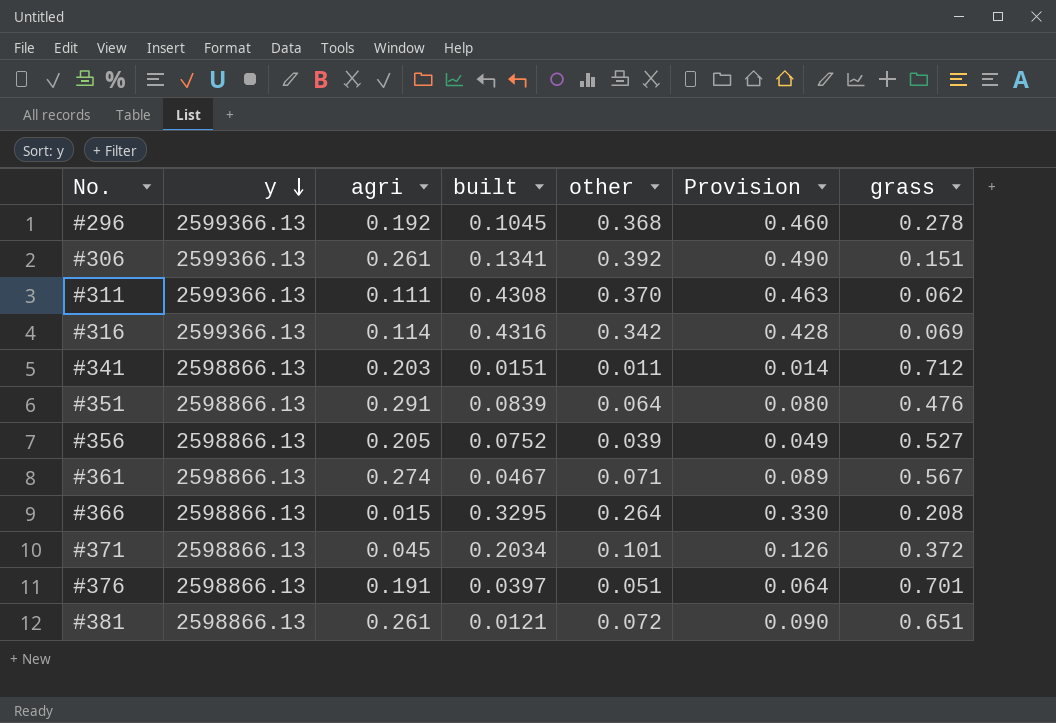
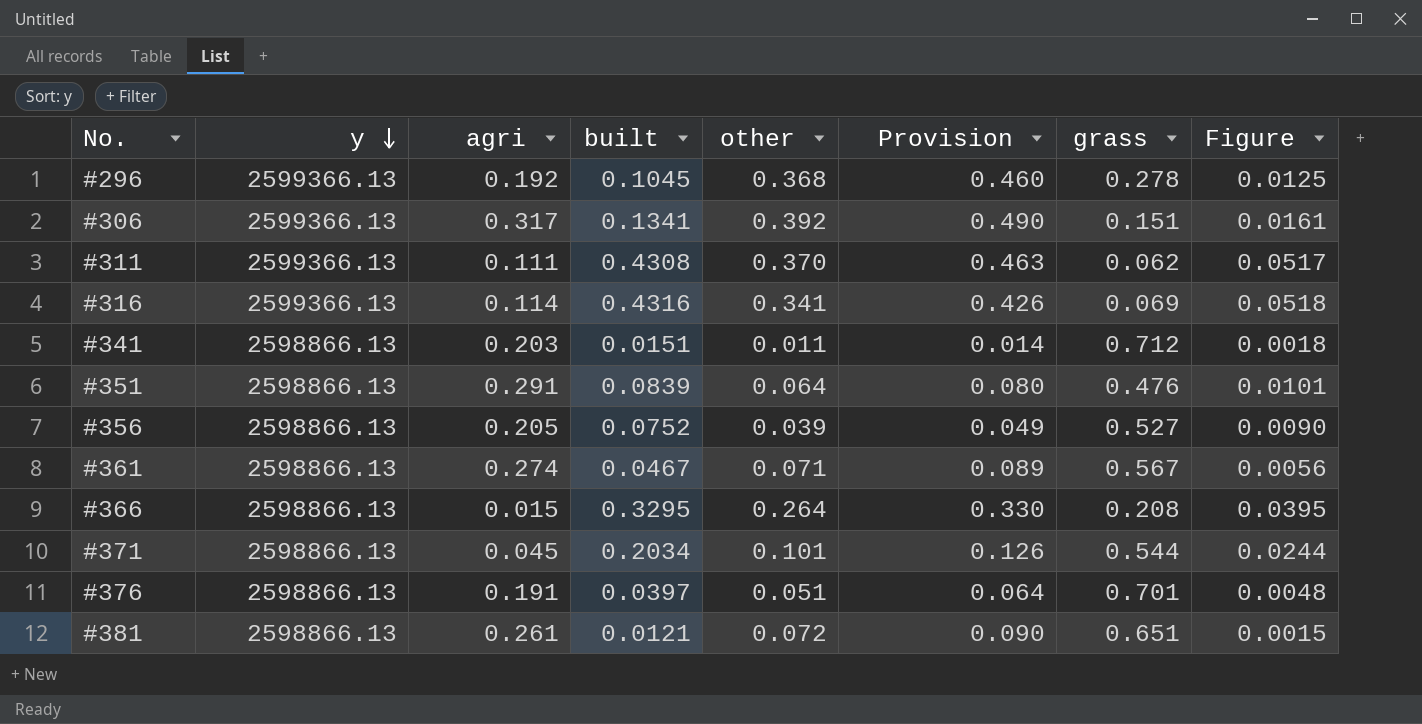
column Figure | formula: none -> [built] * 0.12
#306 | agri: 0.261 -> 0.317
#316 | other: 0.342 -> 0.341
#316 | Provision: 0.428 -> 0.426
#371 | grass: 0.372 -> 0.544

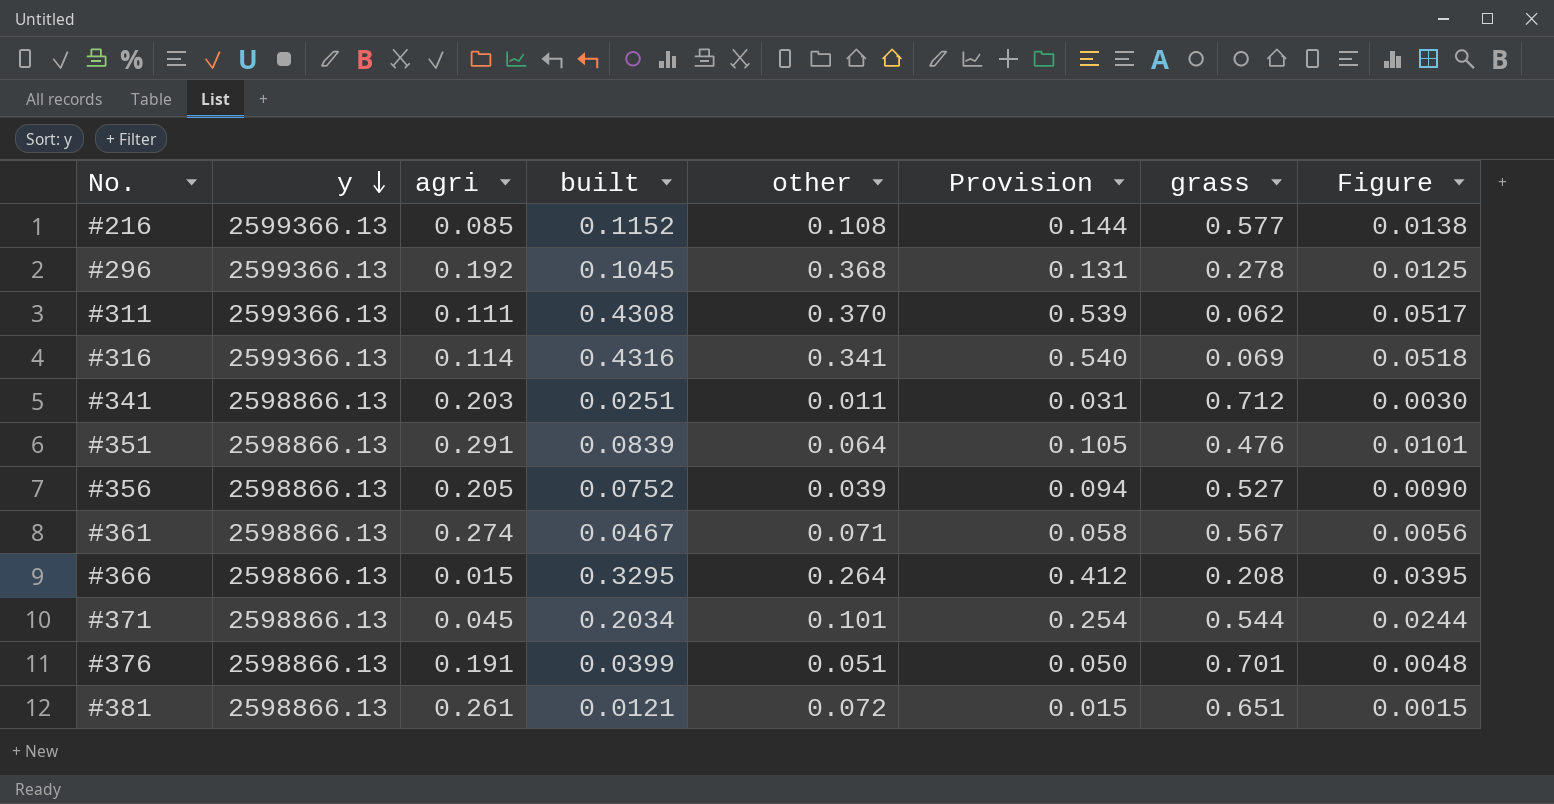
column Provision | formula: [other] * 1.25 -> [built] * 1.25
row #306: 2599366.13 | 0.317 | 0.1341 | 0.392 | 0.490 | 0.151 | 0.0161 -> none
row #216: none -> 2599366.13 | 0.085 | 0.1152 | 0.108 | 0.144 | 0.577 | 0.0138
#341 | built: 0.0151 -> 0.0251
#341 | Figure: 0.0018 -> 0.0030
#376 | built: 0.0397 -> 0.0399

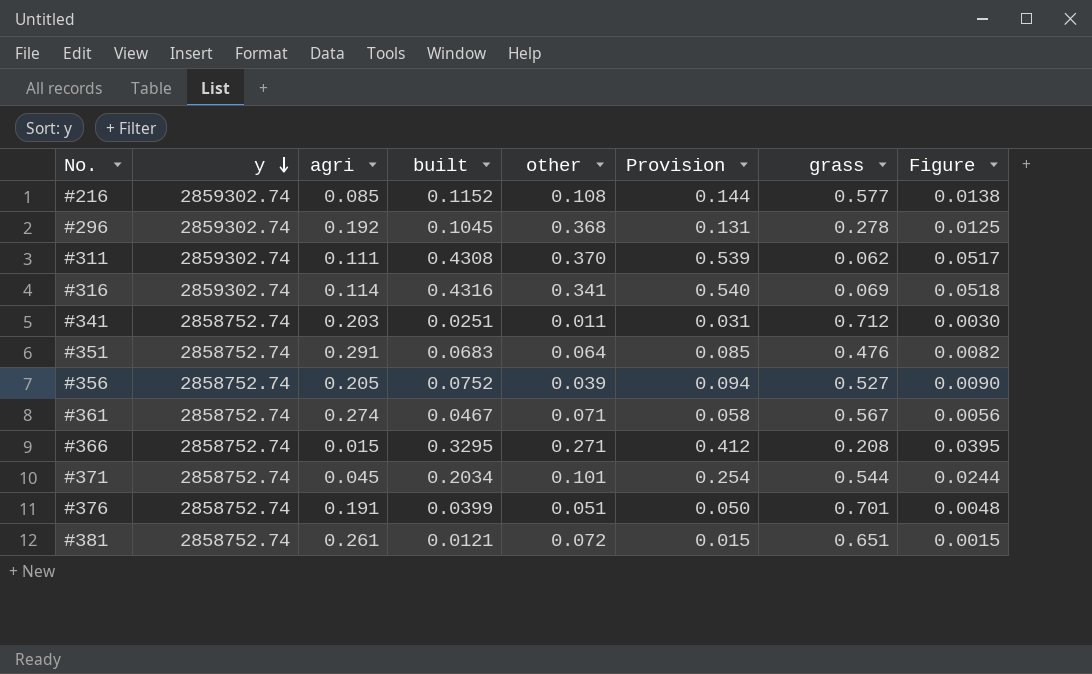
#216 | y: 2599366.13 -> 2859302.74
#296 | y: 2599366.13 -> 2859302.74
#311 | y: 2599366.13 -> 2859302.74
#316 | y: 2599366.13 -> 2859302.74
#341 | y: 2598866.13 -> 2858752.74
#351 | y: 2598866.13 -> 2858752.74
#351 | built: 0.0839 -> 0.0683
#351 | Provision: 0.105 -> 0.085
#351 | Figure: 0.0101 -> 0.0082
#356 | y: 2598866.13 -> 2858752.74
#361 | y: 2598866.13 -> 2858752.74
#366 | y: 2598866.13 -> 2858752.74
#366 | other: 0.264 -> 0.271
#371 | y: 2598866.13 -> 2858752.74
#376 | y: 2598866.13 -> 2858752.74
#381 | y: 2598866.13 -> 2858752.74

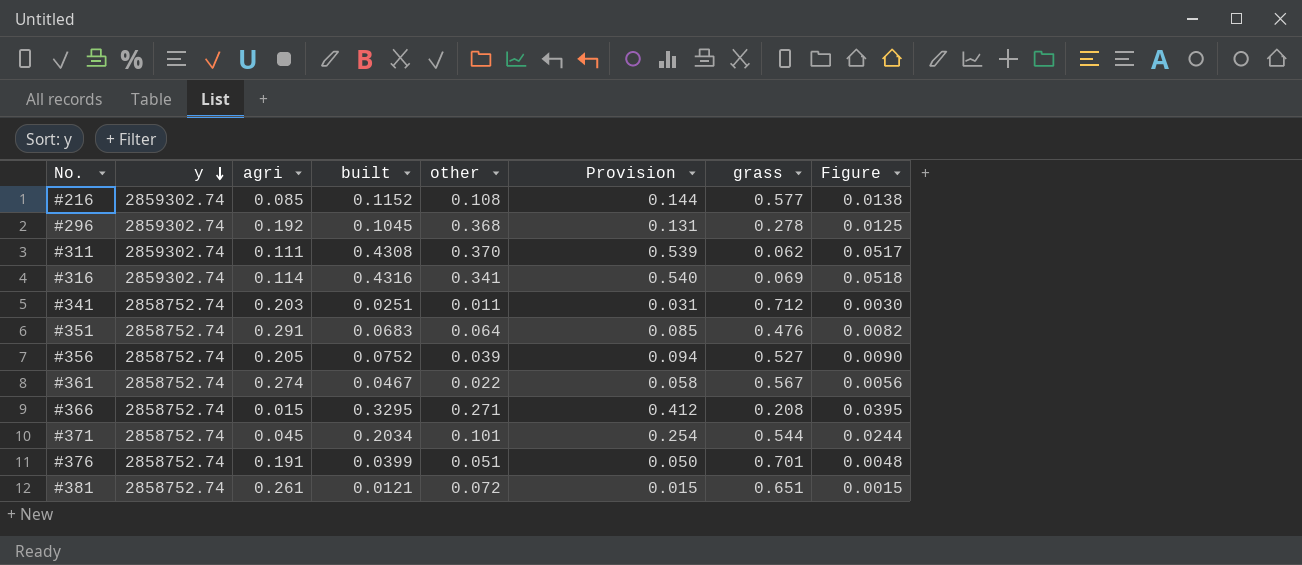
#361 | other: 0.071 -> 0.022

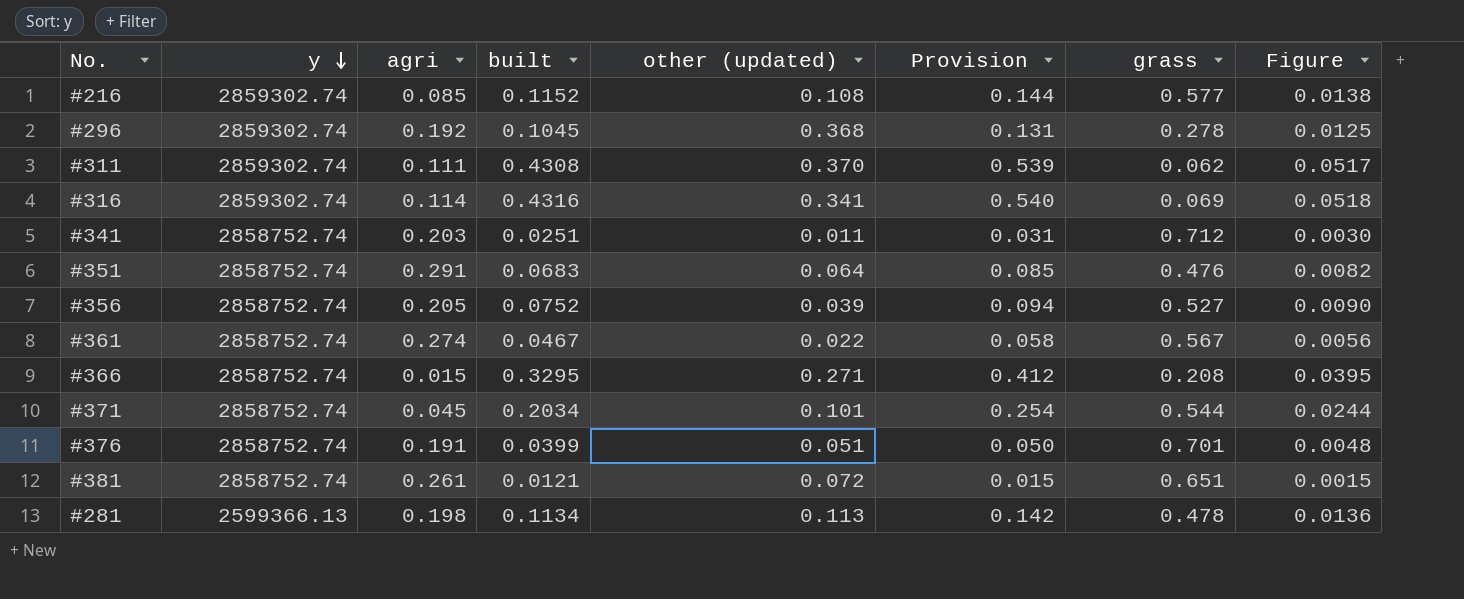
column name: other -> other (updated)
row #281: none -> 2599366.13 | 0.198 | 0.1134 | 0.113 | 0.142 | 0.478 | 0.0136

